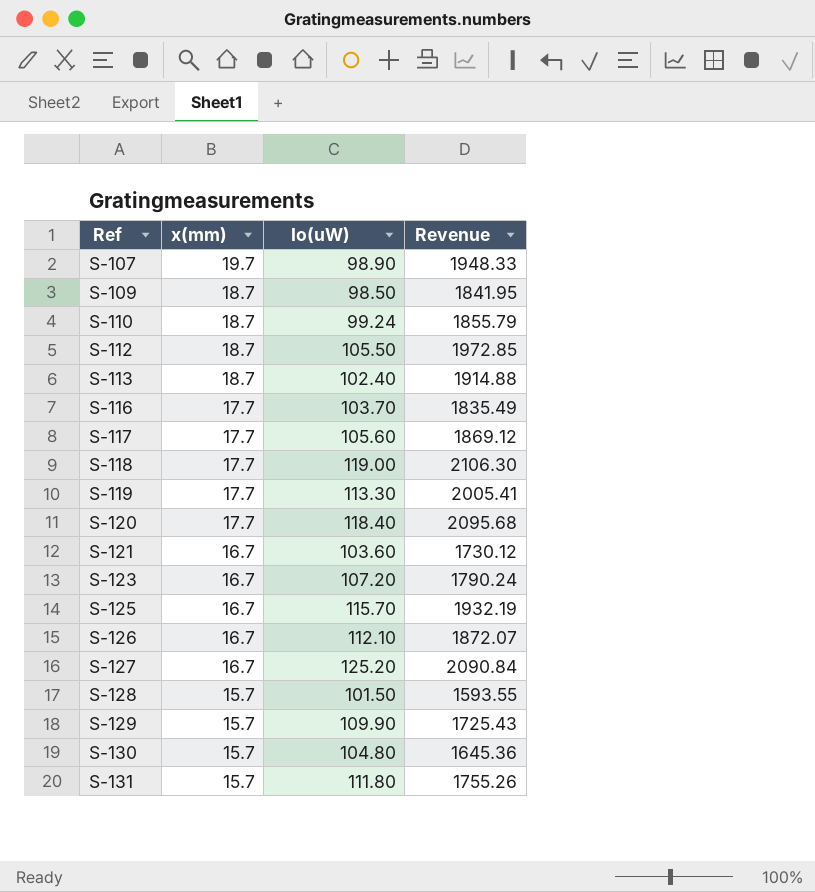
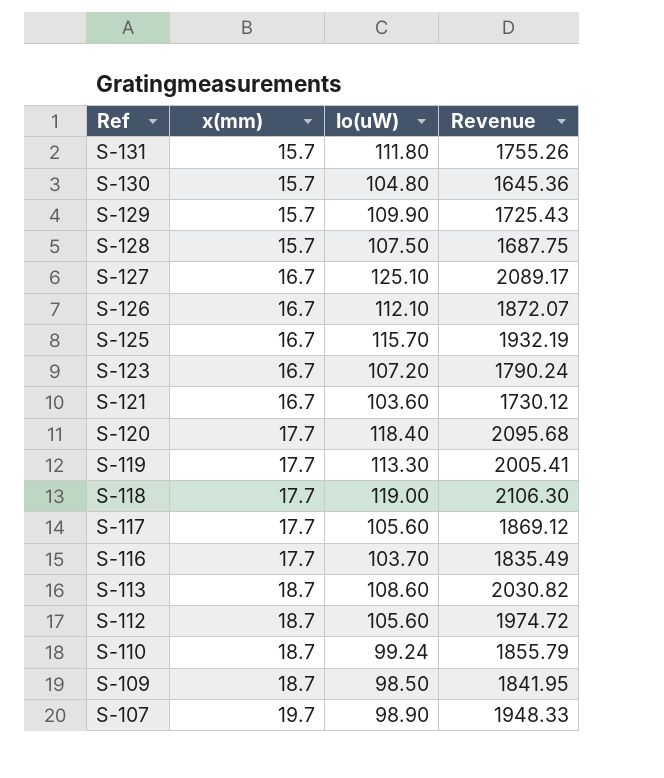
row order: Ref ascending -> Ref descending
S-128 | Io(uW): 101.50 -> 107.50
S-128 | Revenue: 1593.55 -> 1687.75
S-127 | Io(uW): 125.20 -> 125.10
S-127 | Revenue: 2090.84 -> 2089.17
S-113 | Io(uW): 102.40 -> 108.60
S-113 | Revenue: 1914.88 -> 2030.82
S-112 | Io(uW): 105.50 -> 105.60
S-112 | Revenue: 1972.85 -> 1974.72

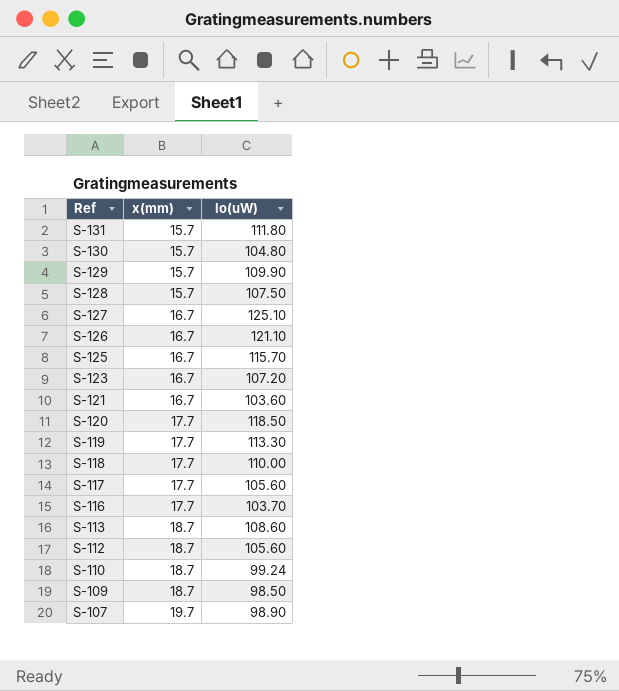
column Revenue | formula: [x(mm)] * [Io(uW)] -> none
S-126 | Io(uW): 112.10 -> 121.10
S-120 | Io(uW): 118.40 -> 118.50
S-118 | Io(uW): 119.00 -> 110.00

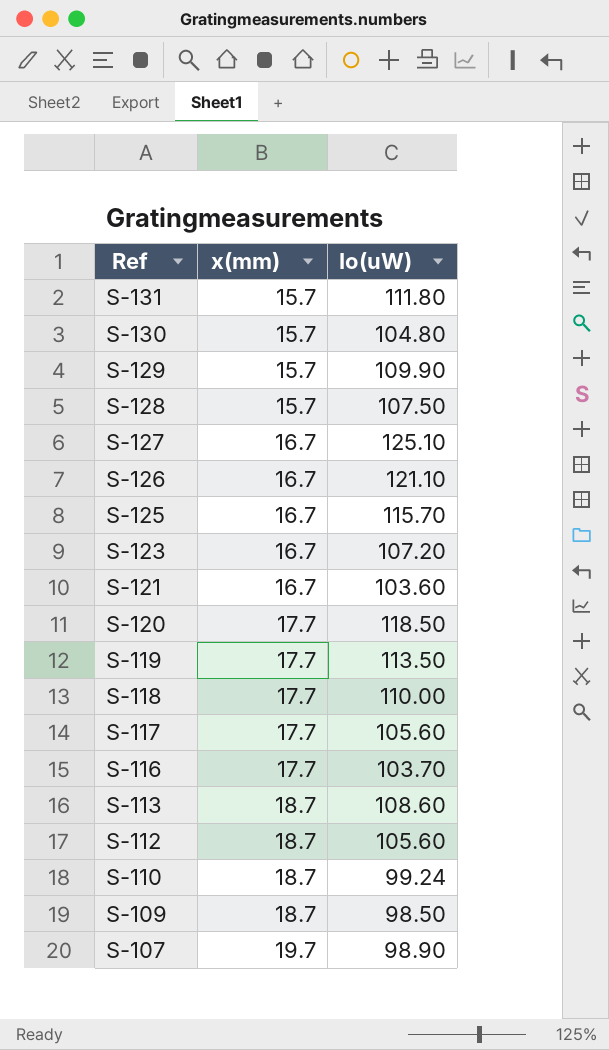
S-119 | Io(uW): 113.30 -> 113.50

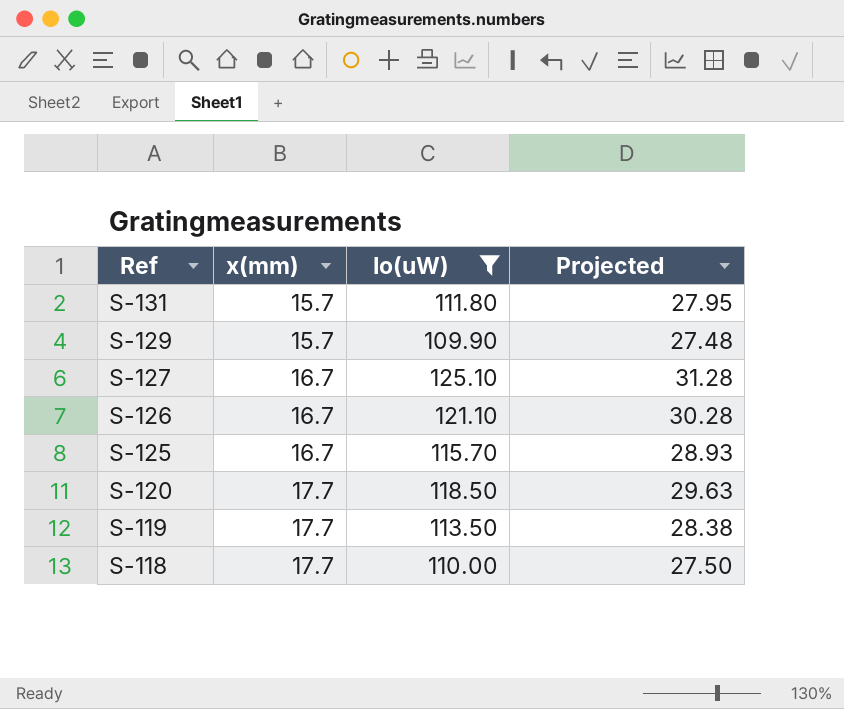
filter: none -> Io(uW) >= 109.90
column Projected | formula: none -> [Io(uW)] * 0.25

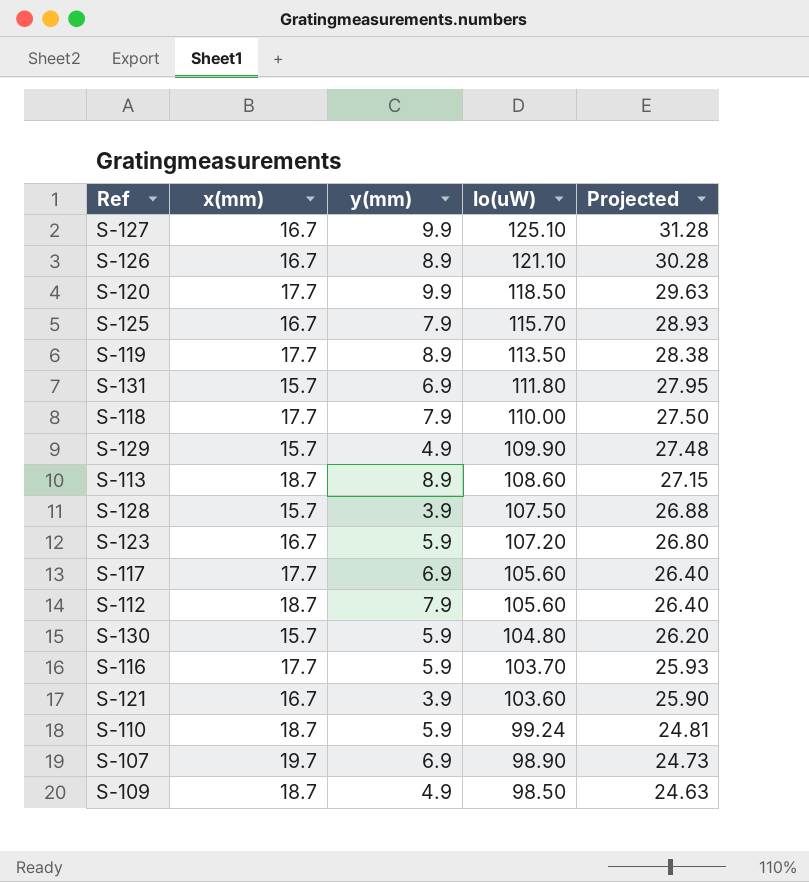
filter: Io(uW) >= 109.90 -> none
row order: Ref descending -> Io(uW) descending
column y(mm) | position: none -> 3

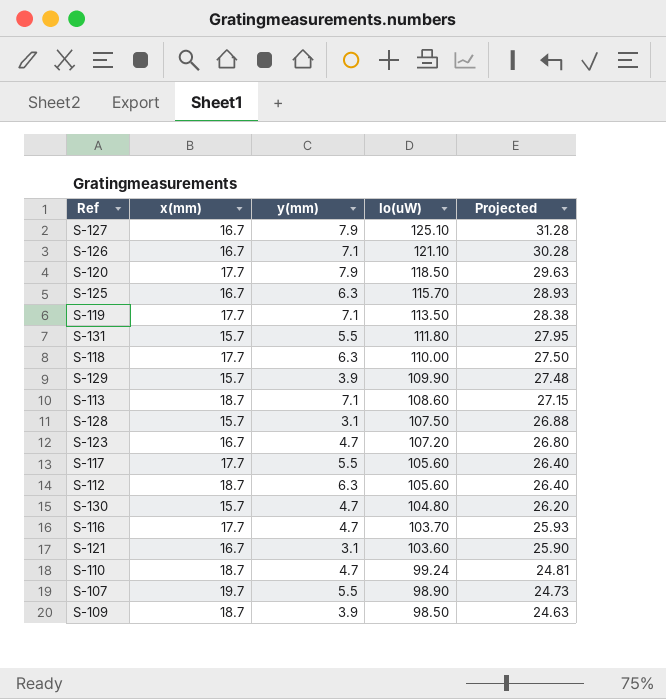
S-127 | y(mm): 9.9 -> 7.9
S-126 | y(mm): 8.9 -> 7.1
S-120 | y(mm): 9.9 -> 7.9
S-125 | y(mm): 7.9 -> 6.3
S-119 | y(mm): 8.9 -> 7.1
S-131 | y(mm): 6.9 -> 5.5
S-118 | y(mm): 7.9 -> 6.3
S-129 | y(mm): 4.9 -> 3.9
S-113 | y(mm): 8.9 -> 7.1
S-128 | y(mm): 3.9 -> 3.1
S-123 | y(mm): 5.9 -> 4.7
S-117 | y(mm): 6.9 -> 5.5
S-112 | y(mm): 7.9 -> 6.3
S-130 | y(mm): 5.9 -> 4.7
S-116 | y(mm): 5.9 -> 4.7
S-121 | y(mm): 3.9 -> 3.1
S-110 | y(mm): 5.9 -> 4.7
S-107 | y(mm): 6.9 -> 5.5
S-109 | y(mm): 4.9 -> 3.9

